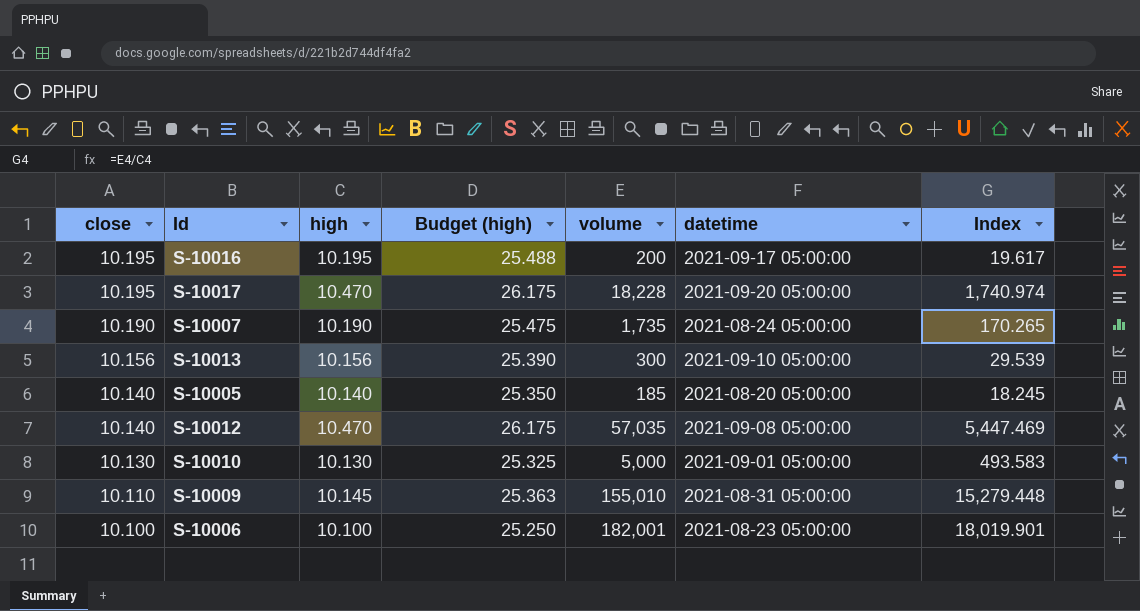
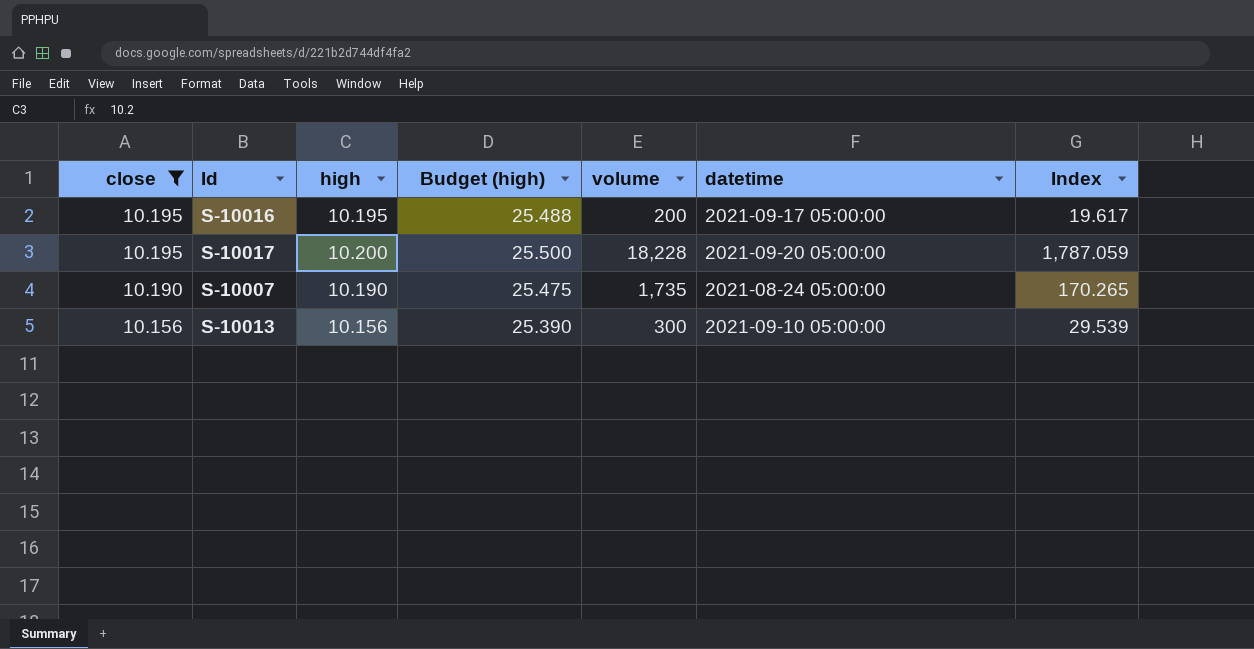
filter: none -> close >= 10.156
S-10017 | high: 10.470 -> 10.200
S-10017 | Budget (high): 26.175 -> 25.500
S-10017 | Index: 1,740.974 -> 1,787.059

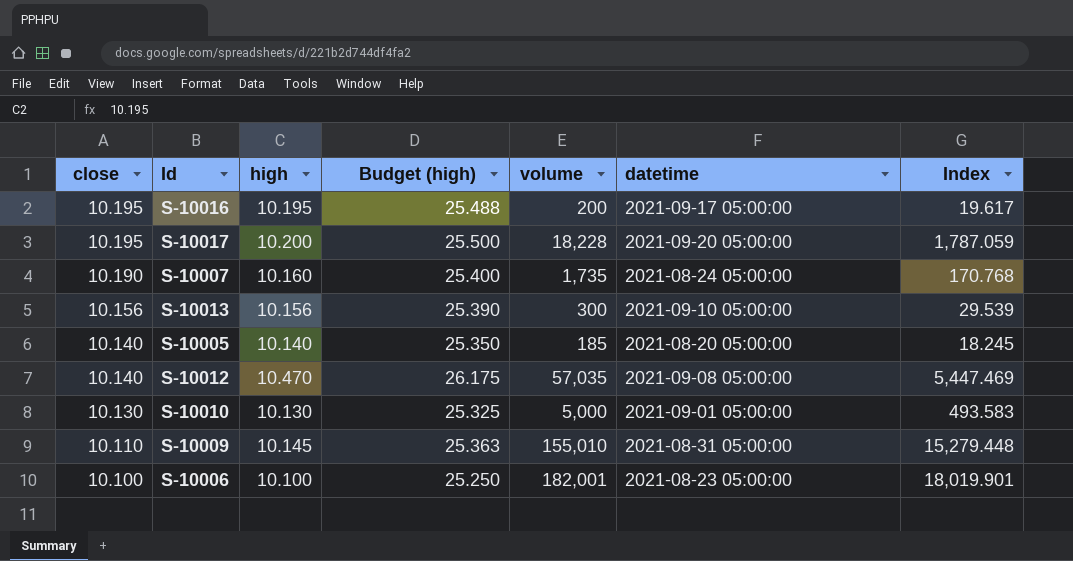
filter: close >= 10.156 -> none
S-10007 | high: 10.190 -> 10.160
S-10007 | Budget (high): 25.475 -> 25.400
S-10007 | Index: 170.265 -> 170.768

